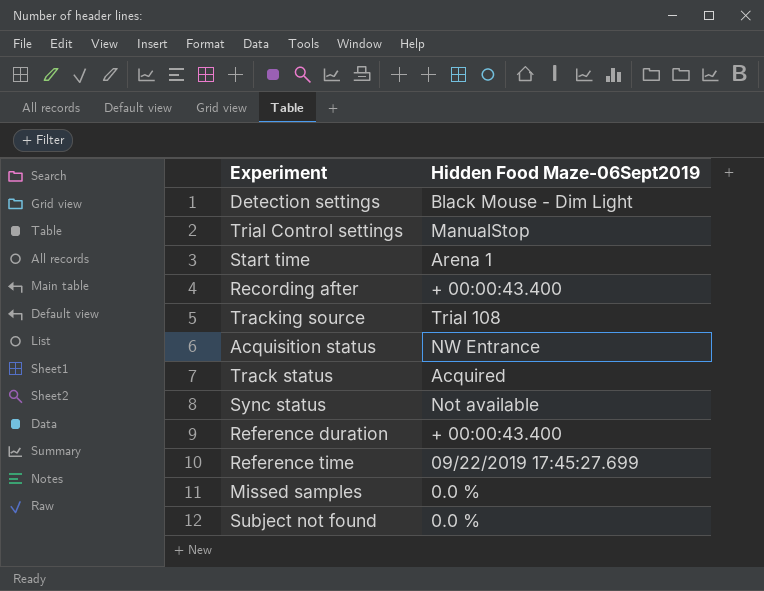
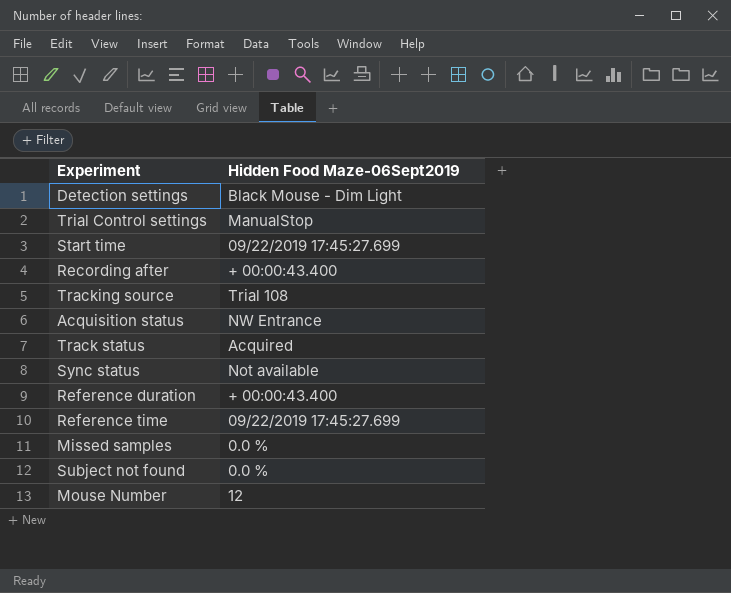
Start time | Hidden Food Maze-06Sept2019: Arena 1 -> 09/22/2019 17:45:27.699
row Mouse Number: none -> 12

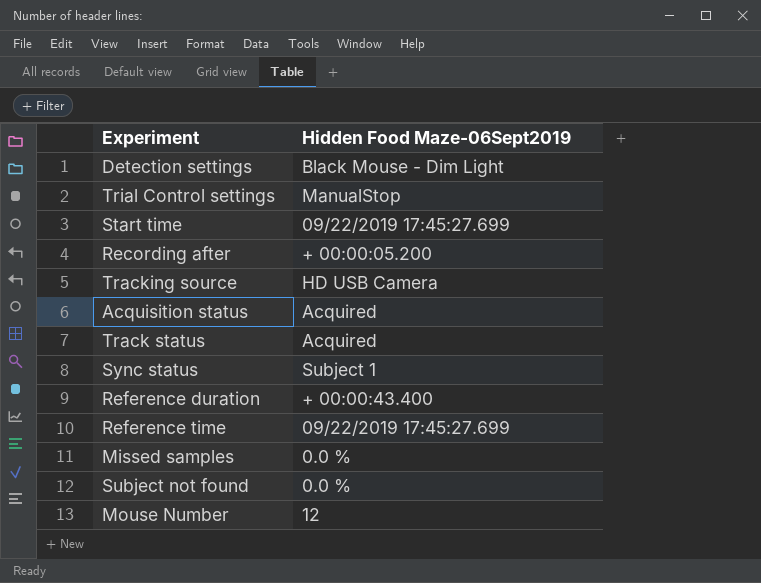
Recording after | Hidden Food Maze-06Sept2019: + 00:00:43.400 -> + 00:00:05.200
Tracking source | Hidden Food Maze-06Sept2019: Trial 108 -> HD USB Camera
Acquisition status | Hidden Food Maze-06Sept2019: NW Entrance -> Acquired
Sync status | Hidden Food Maze-06Sept2019: Not available -> Subject 1

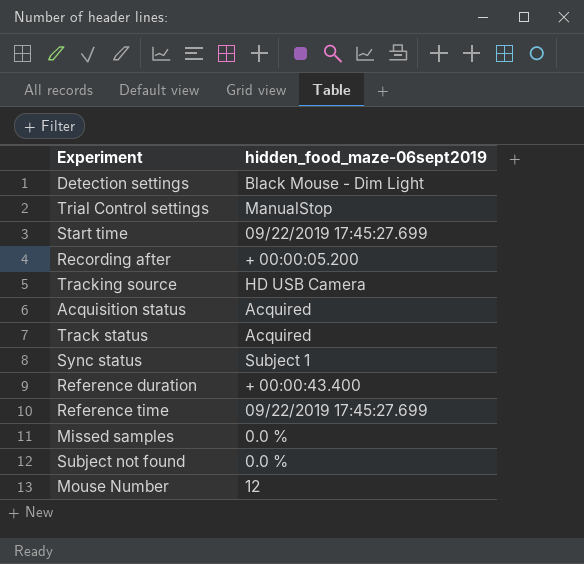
column name: Hidden Food Maze-06Sept2019 -> hidden_food_maze-06sept2019

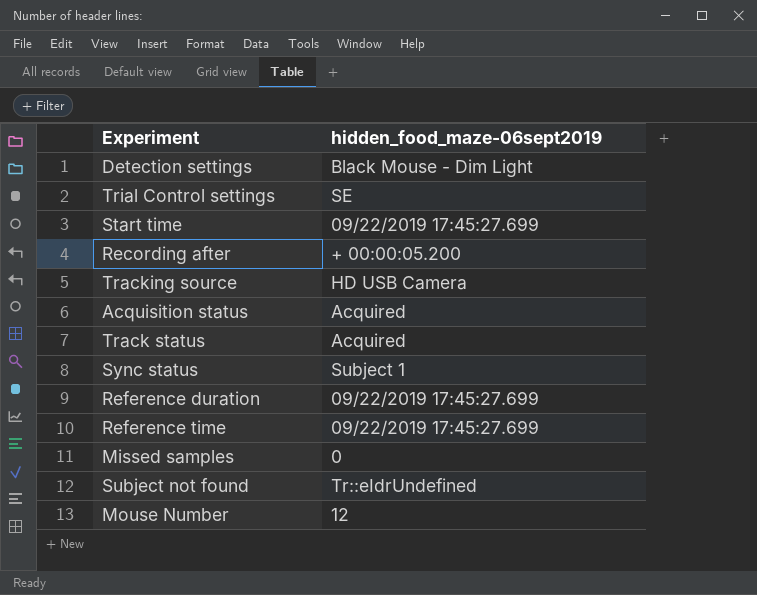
Trial Control settings | hidden_food_maze-06sept2019: ManualStop -> SE
Reference duration | hidden_food_maze-06sept2019: + 00:00:43.400 -> 09/22/2019 17:45:27.699
Missed samples | hidden_food_maze-06sept2019: 0.0 % -> 0
Subject not found | hidden_food_maze-06sept2019: 0.0 % -> Tr::eIdrUndefined

